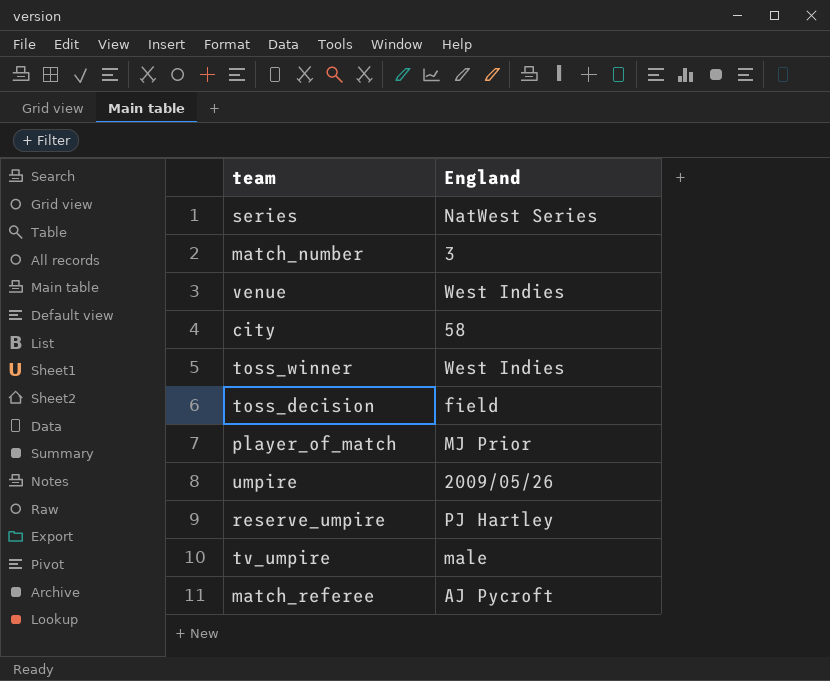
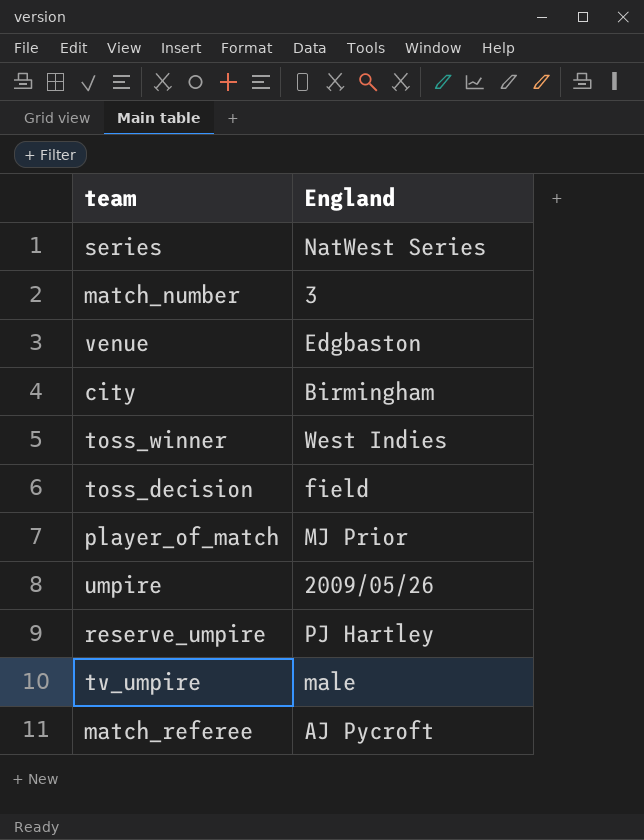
venue | England: West Indies -> Edgbaston
city | England: 58 -> Birmingham

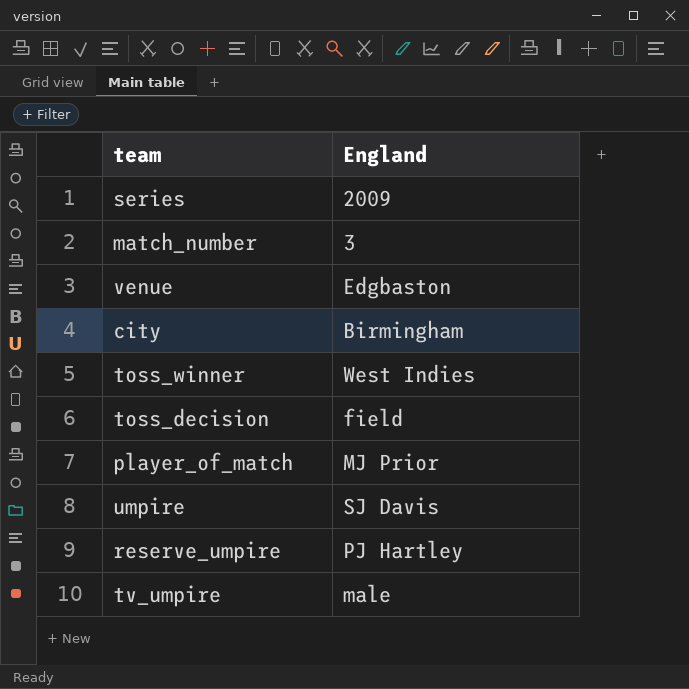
row match_referee: AJ Pycroft -> none
series | England: NatWest Series -> 2009
umpire | England: 2009/05/26 -> SJ Davis

